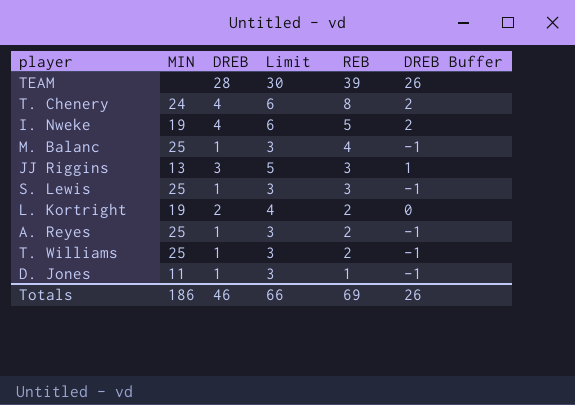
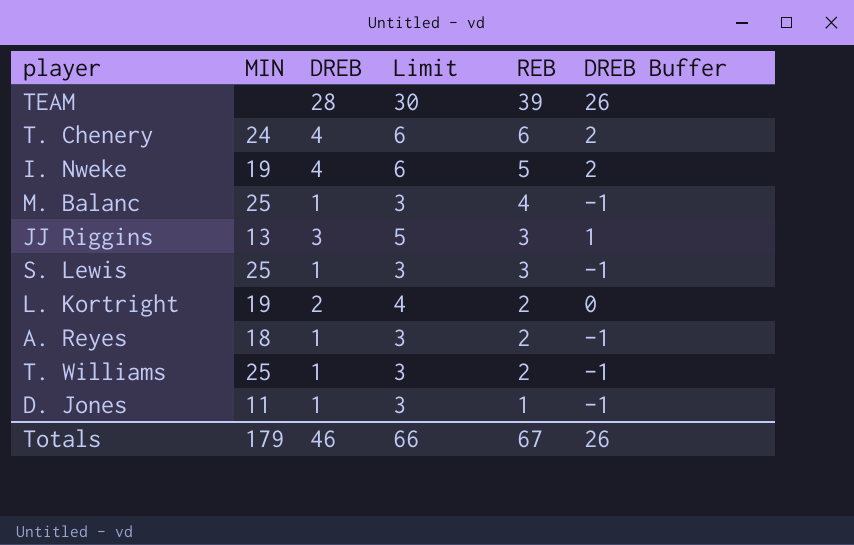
T. Chenery | REB: 8 -> 6
A. Reyes | MIN: 25 -> 18
Totals | MIN: 186 -> 179
Totals | REB: 69 -> 67

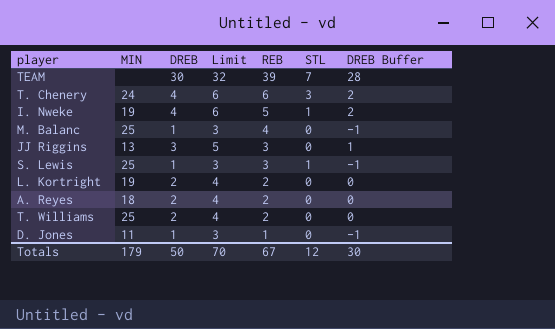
column STL | position: none -> 6
TEAM | DREB: 28 -> 30
TEAM | Limit: 30 -> 32
TEAM | DREB Buffer: 26 -> 28
A. Reyes | DREB: 1 -> 2
A. Reyes | Limit: 3 -> 4
A. Reyes | DREB Buffer: -1 -> 0
T. Williams | DREB: 1 -> 2
T. Williams | Limit: 3 -> 4
T. Williams | DREB Buffer: -1 -> 0
Totals | DREB: 46 -> 50
Totals | Limit: 66 -> 70
Totals | DREB Buffer: 26 -> 30

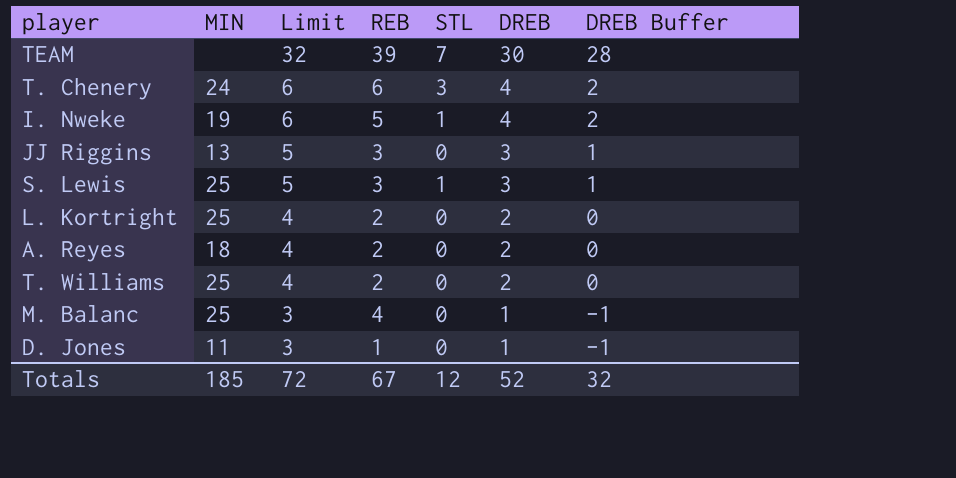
row order: REB descending -> Limit descending
column DREB | position: 3 -> 6
S. Lewis | Limit: 3 -> 5
S. Lewis | DREB: 1 -> 3
S. Lewis | DREB Buffer: -1 -> 1
L. Kortright | MIN: 19 -> 25
Totals | MIN: 179 -> 185
Totals | Limit: 70 -> 72
Totals | DREB: 50 -> 52
Totals | DREB Buffer: 30 -> 32

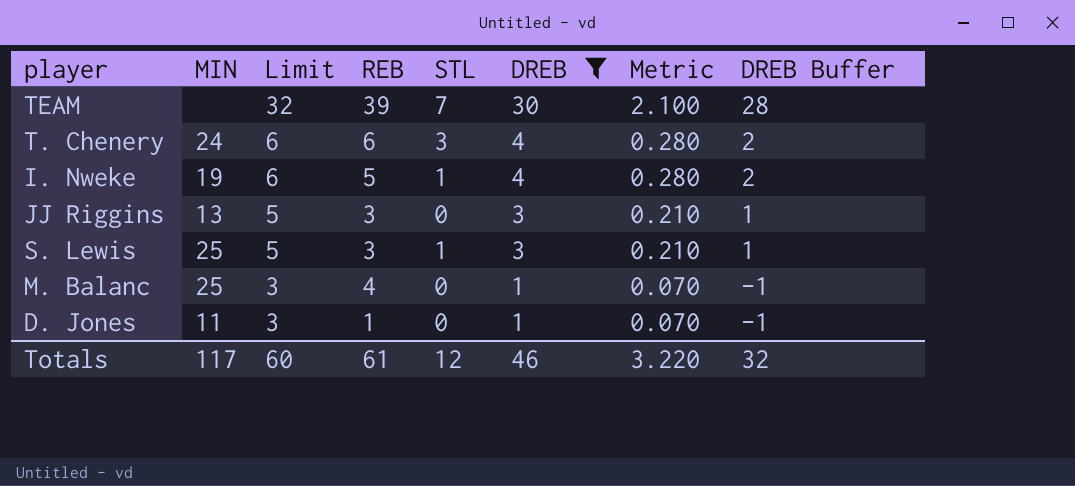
filter: none -> DREB != 2
column Metric | formula: none -> [DREB] * 0.07
Totals | MIN: 185 -> 117
Totals | Limit: 72 -> 60
Totals | REB: 67 -> 61
Totals | DREB: 52 -> 46

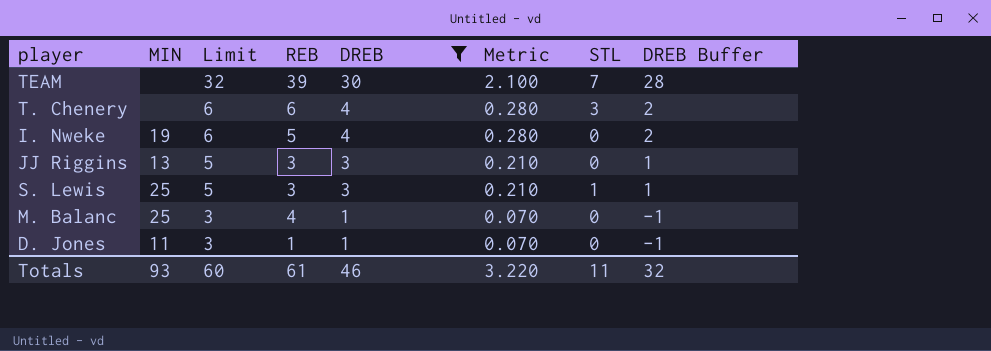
column STL | position: 5 -> 7
T. Chenery | MIN: 24 -> none
I. Nweke | STL: 1 -> 0
Totals | MIN: 117 -> 93
Totals | STL: 12 -> 11

